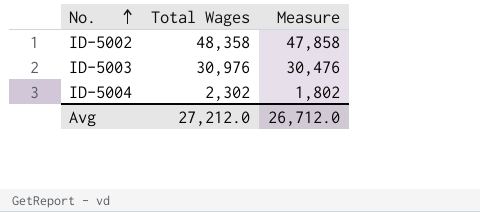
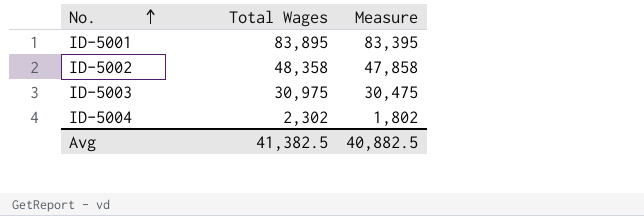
row ID-5001: none -> 83,895 | 83,395
ID-5003 | Total Wages: 30,976 -> 30,975
ID-5003 | Measure: 30,476 -> 30,475
Avg | Total Wages: 27,212.0 -> 41,382.5
Avg | Measure: 26,712.0 -> 40,882.5

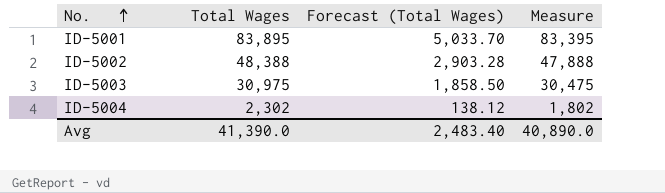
column Forecast (Total Wages) | formula: none -> [Total Wages] * 0.06
ID-5002 | Total Wages: 48,358 -> 48,388
ID-5002 | Measure: 47,858 -> 47,888
Avg | Total Wages: 41,382.5 -> 41,390.0
Avg | Measure: 40,882.5 -> 40,890.0

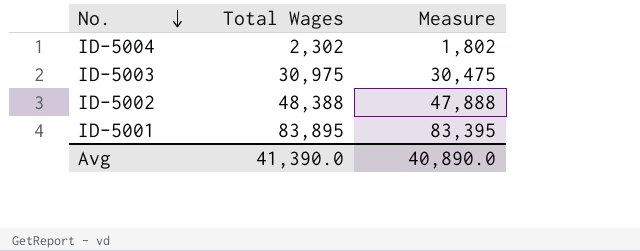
row order: No. ascending -> No. descending
column Forecast (Total Wages) | formula: [Total Wages] * 0.06 -> none

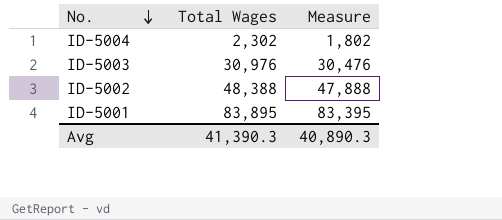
ID-5003 | Total Wages: 30,975 -> 30,976
ID-5003 | Measure: 30,475 -> 30,476
Avg | Total Wages: 41,390.0 -> 41,390.3
Avg | Measure: 40,890.0 -> 40,890.3

